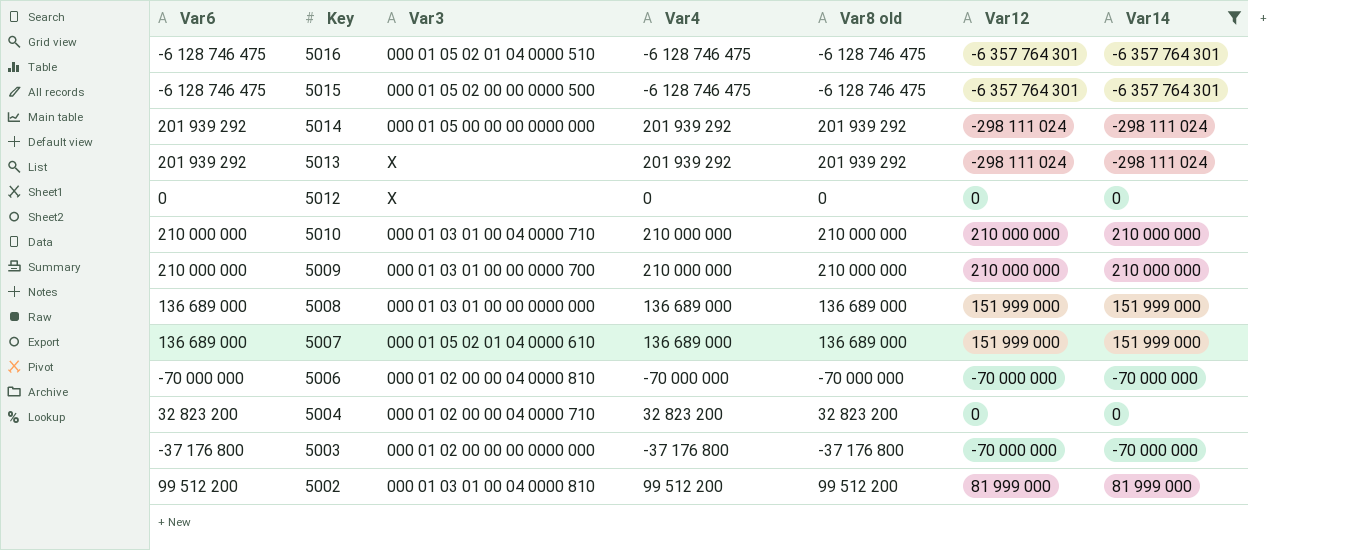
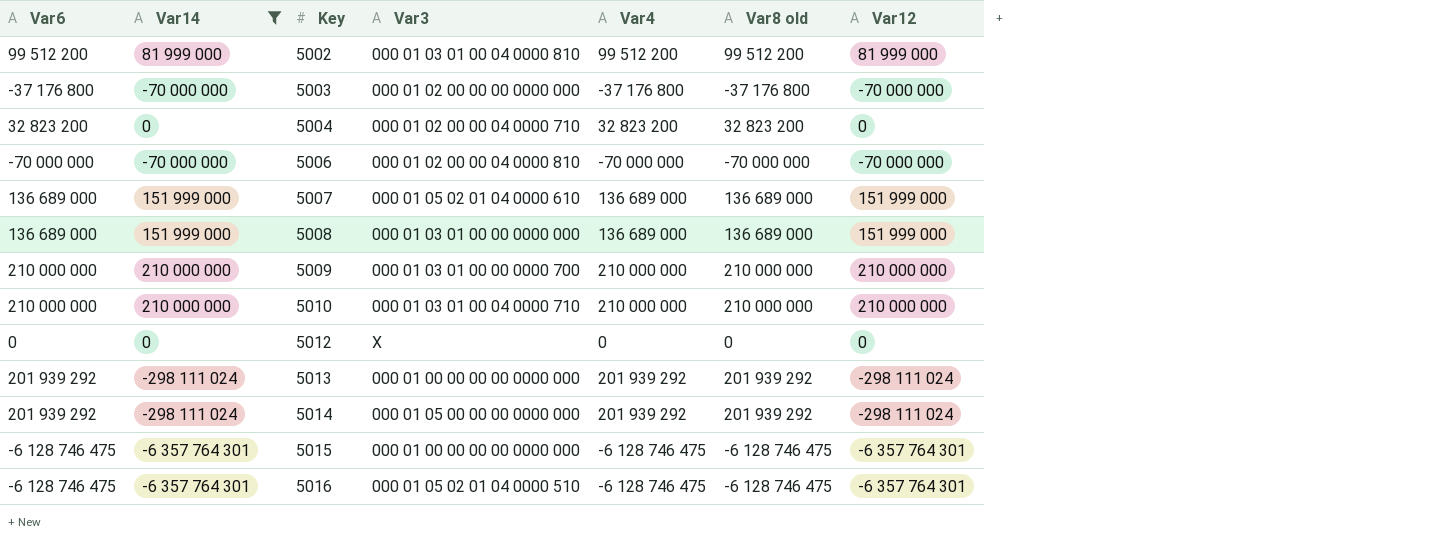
row order: Key descending -> Key ascending
column Var14 | position: 7 -> 2
5013 | Var3: X -> 000 01 00 00 00 00 0000 000
5015 | Var3: 000 01 05 02 00 00 0000 500 -> 000 01 00 00 00 00 0000 000

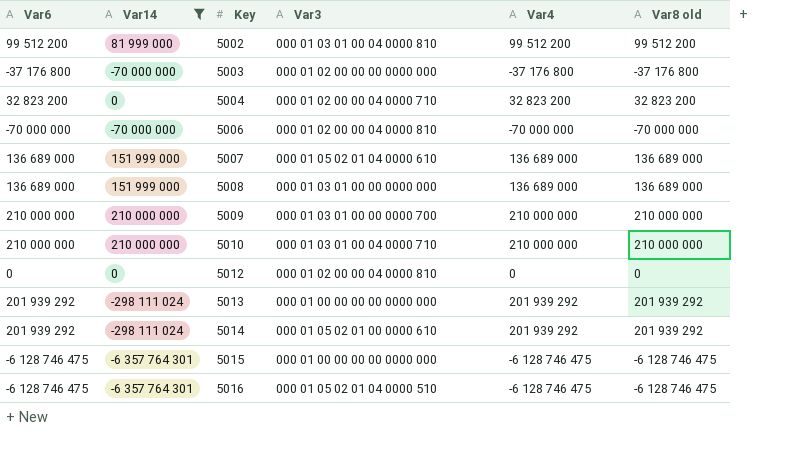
column Var12 | position: 7 -> none
5012 | Var3: X -> 000 01 02 00 00 04 0000 810
5014 | Var3: 000 01 05 00 00 00 0000 000 -> 000 01 05 02 01 00 0000 610

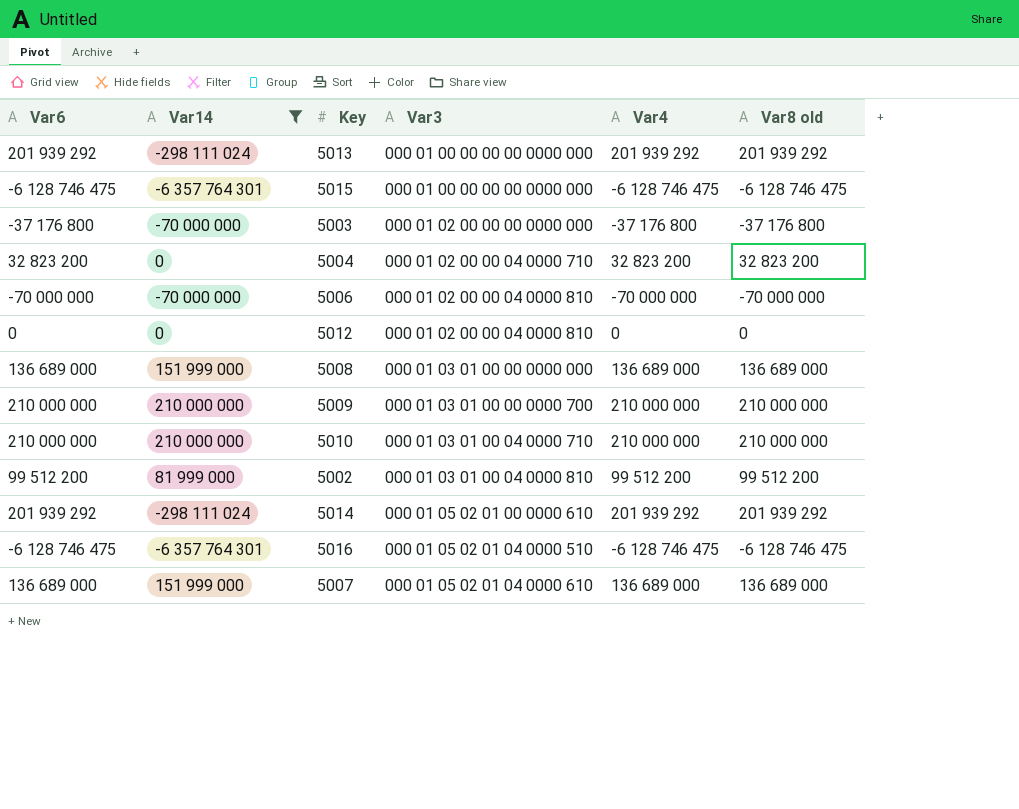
row order: Key ascending -> Var3 ascending

